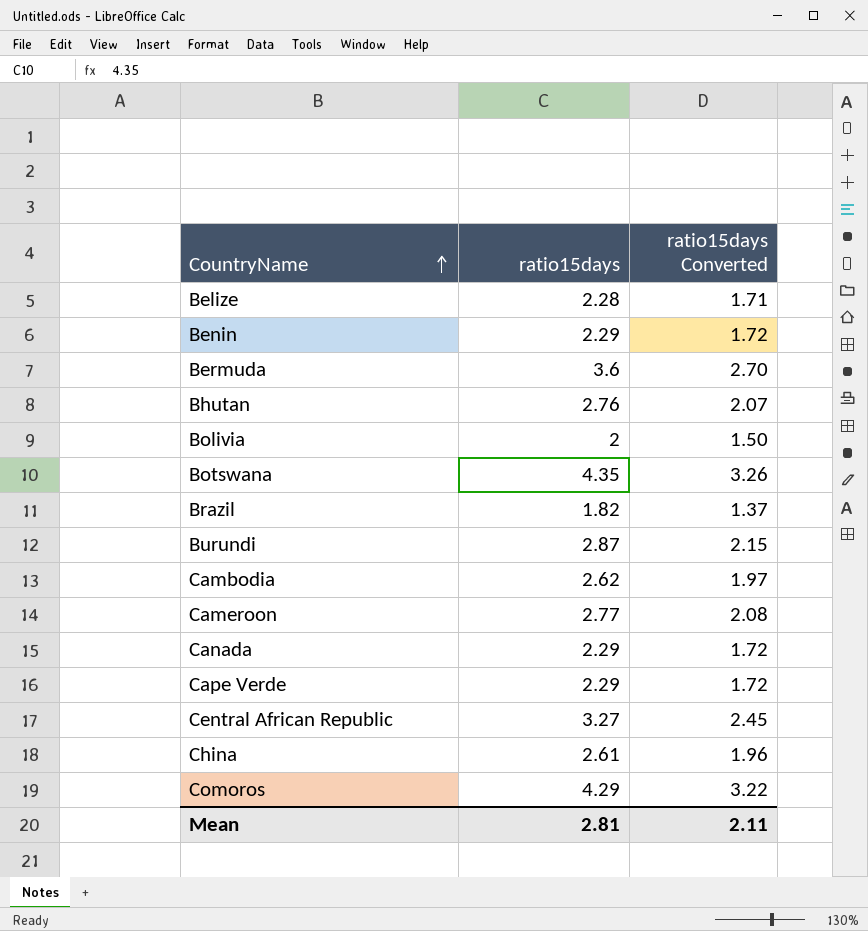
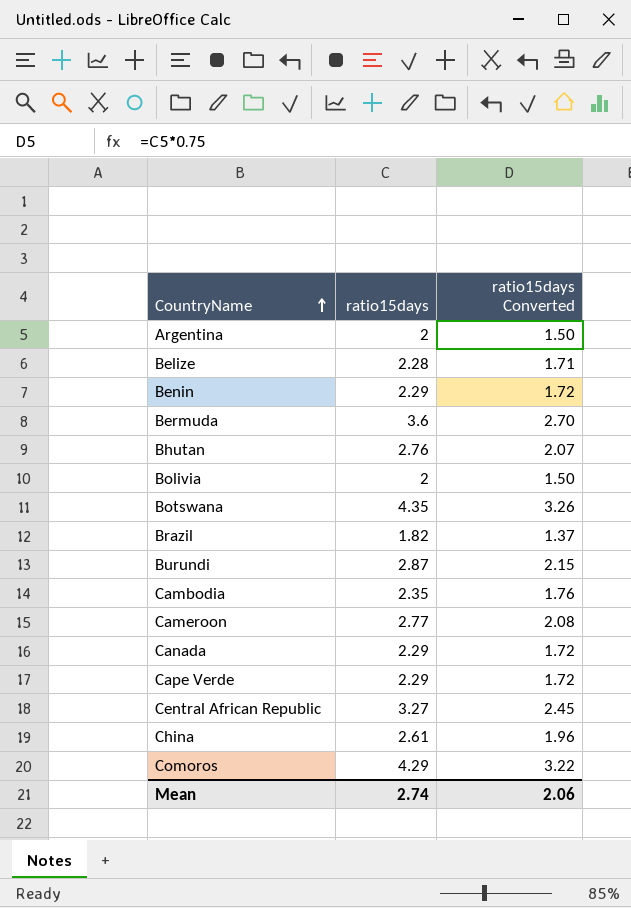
row Argentina: none -> 2 | 1.50
Cambodia | ratio15days: 2.62 -> 2.35
Cambodia | ratio15days Converted: 1.97 -> 1.76
Mean | ratio15days: 2.81 -> 2.74
Mean | ratio15days Converted: 2.11 -> 2.06

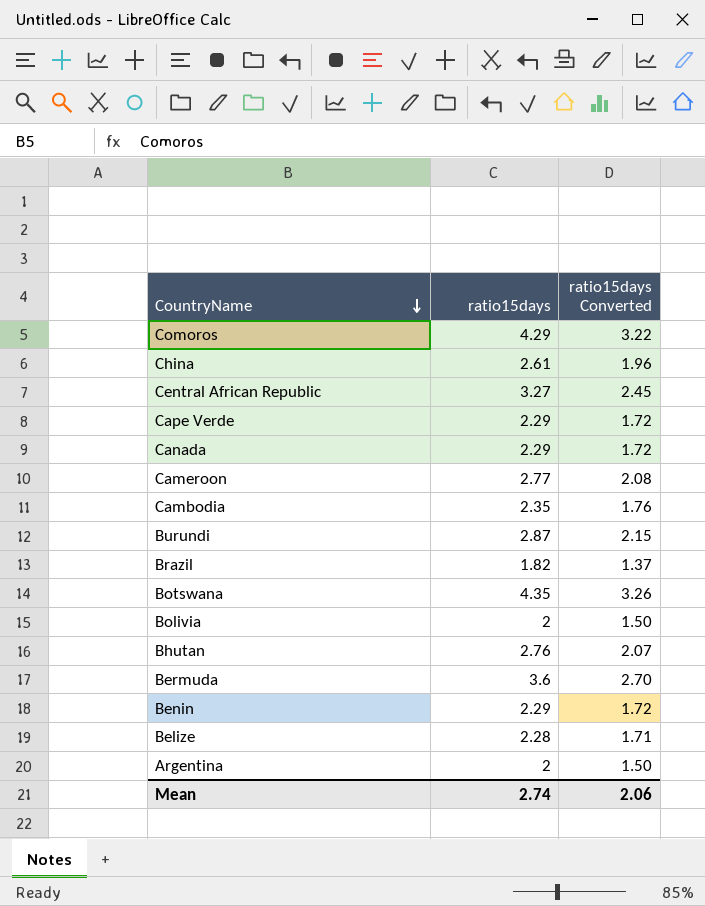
row order: CountryName ascending -> CountryName descending

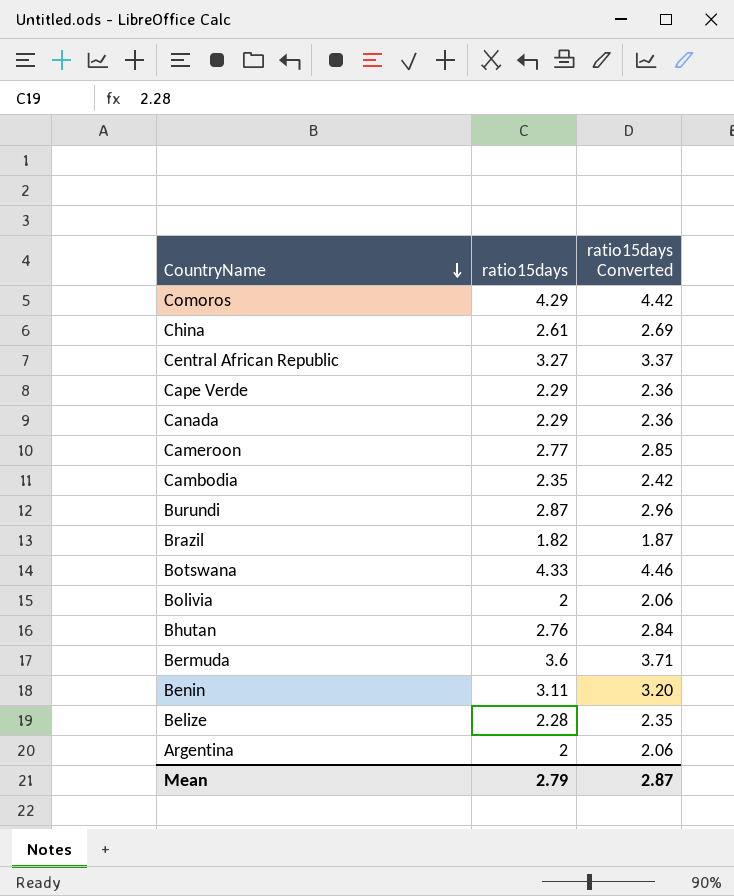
column ratio15days Converted | formula: [ratio15days] * 0.75 -> [ratio15days] * 1.03
Botswana | ratio15days: 4.35 -> 4.33
Benin | ratio15days: 2.29 -> 3.11
Mean | ratio15days: 2.74 -> 2.79
Mean | ratio15days Converted: 2.06 -> 2.87

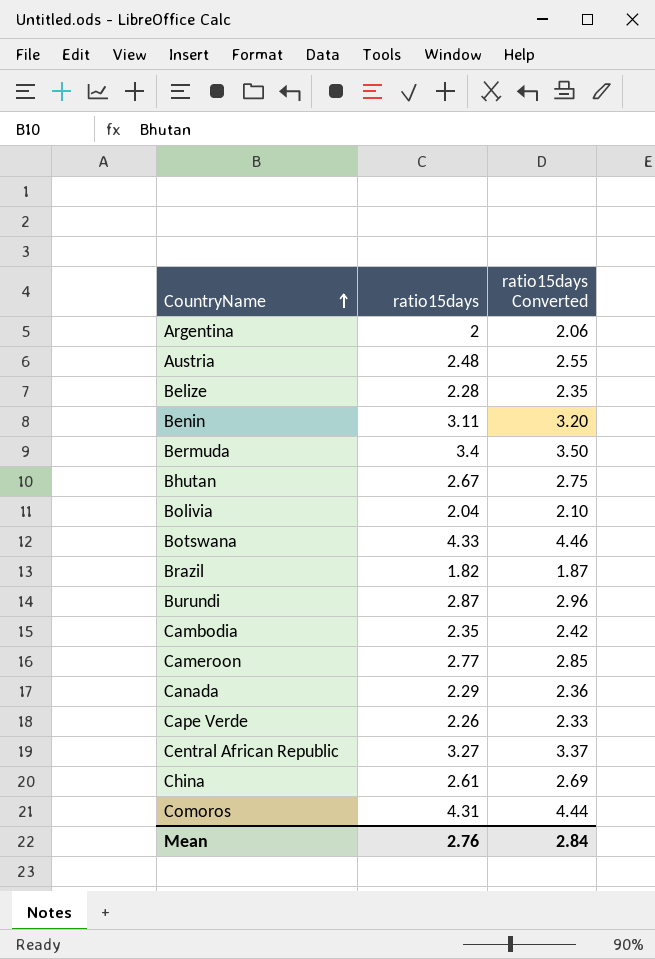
row order: CountryName descending -> CountryName ascending
row Austria: none -> 2.48 | 2.55
Bermuda | ratio15days: 3.6 -> 3.4
Bermuda | ratio15days Converted: 3.71 -> 3.50
Bhutan | ratio15days: 2.76 -> 2.67
Bhutan | ratio15days Converted: 2.84 -> 2.75
Bolivia | ratio15days: 2 -> 2.04
Bolivia | ratio15days Converted: 2.06 -> 2.10
Cape Verde | ratio15days: 2.29 -> 2.26
Cape Verde | ratio15days Converted: 2.36 -> 2.33
Comoros | ratio15days: 4.29 -> 4.31
Comoros | ratio15days Converted: 4.42 -> 4.44
Mean | ratio15days: 2.79 -> 2.76
Mean | ratio15days Converted: 2.87 -> 2.84

